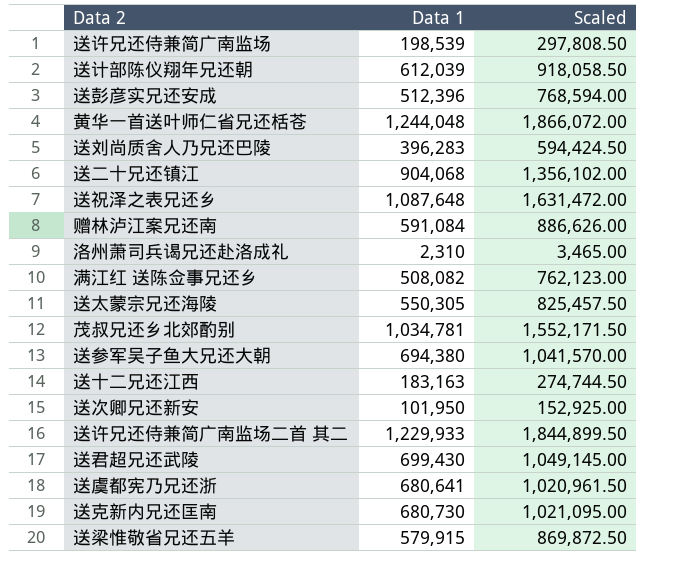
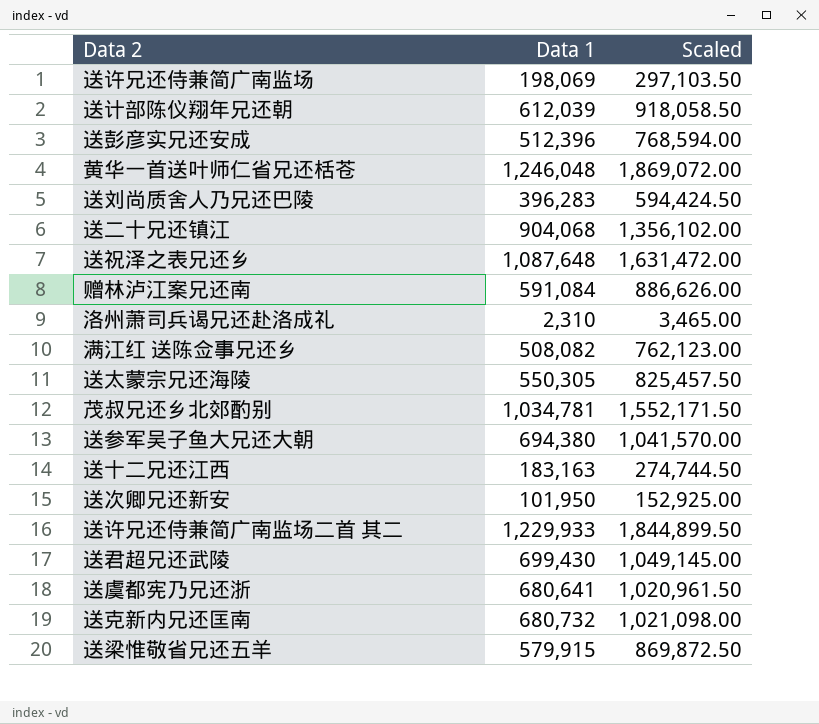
送许兄还侍兼简广南监场 | Data 1: 198,539 -> 198,069
送许兄还侍兼简广南监场 | Scaled: 297,808.50 -> 297,103.50
黄华一首送叶师仁省兄还栝苍 | Data 1: 1,244,048 -> 1,246,048
黄华一首送叶师仁省兄还栝苍 | Scaled: 1,866,072.00 -> 1,869,072.00
送克新内兄还匡南 | Data 1: 680,730 -> 680,732
送克新内兄还匡南 | Scaled: 1,021,095.00 -> 1,021,098.00

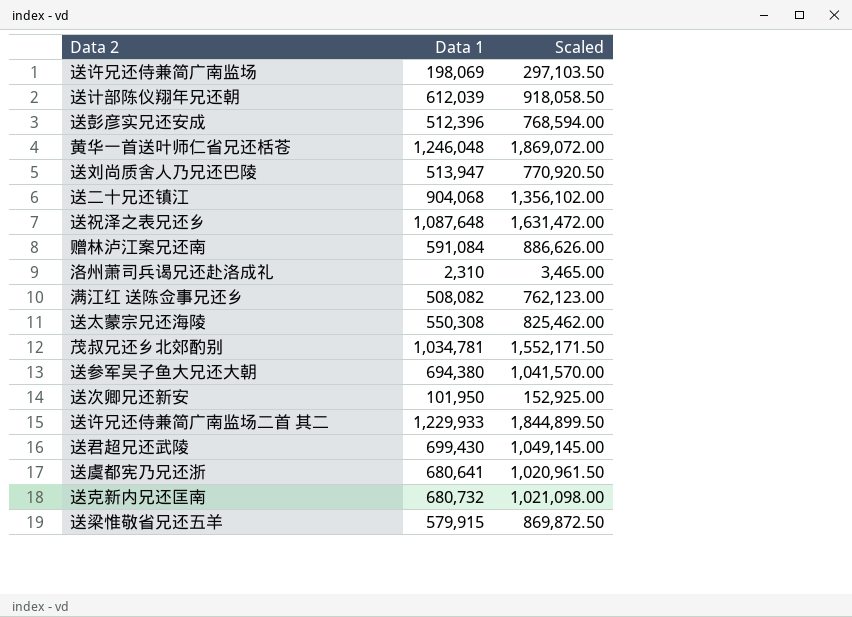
row 送十二兄还江西: 183,163 | 274,744.50 -> none
送刘尚质舍人乃兄还巴陵 | Data 1: 396,283 -> 513,947
送刘尚质舍人乃兄还巴陵 | Scaled: 594,424.50 -> 770,920.50
送太蒙宗兄还海陵 | Data 1: 550,305 -> 550,308
送太蒙宗兄还海陵 | Scaled: 825,457.50 -> 825,462.00

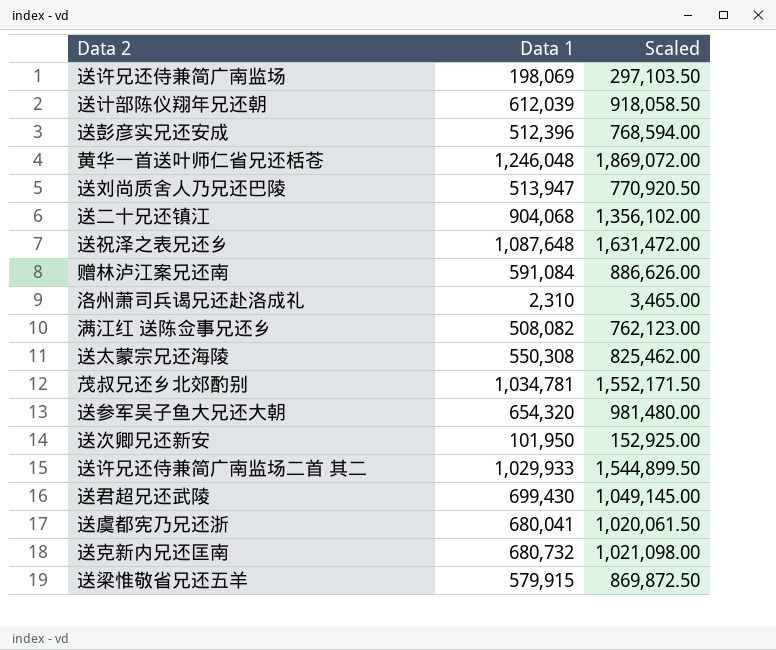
送参军吴子鱼大兄还大朝 | Data 1: 694,380 -> 654,320
送参军吴子鱼大兄还大朝 | Scaled: 1,041,570.00 -> 981,480.00
送许兄还侍兼简广南监场二首 其二 | Data 1: 1,229,933 -> 1,029,933
送许兄还侍兼简广南监场二首 其二 | Scaled: 1,844,899.50 -> 1,544,899.50
送虞都宪乃兄还浙 | Data 1: 680,641 -> 680,041
送虞都宪乃兄还浙 | Scaled: 1,020,961.50 -> 1,020,061.50

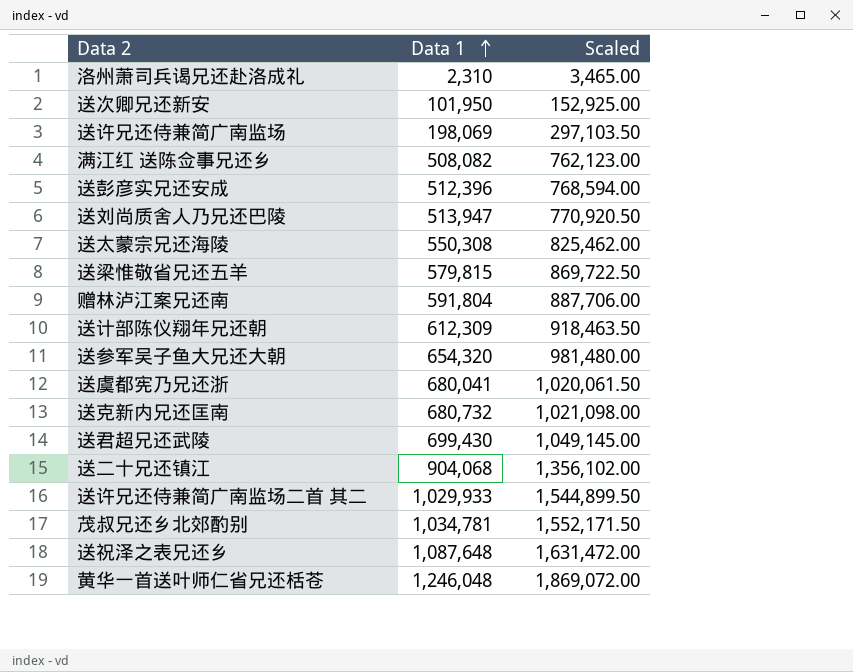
row order: none -> Data 1 ascending
送梁惟敬省兄还五羊 | Data 1: 579,915 -> 579,815
送梁惟敬省兄还五羊 | Scaled: 869,872.50 -> 869,722.50
赠林泸江案兄还南 | Data 1: 591,084 -> 591,804
赠林泸江案兄还南 | Scaled: 886,626.00 -> 887,706.00
送计部陈仪翔年兄还朝 | Data 1: 612,039 -> 612,309
送计部陈仪翔年兄还朝 | Scaled: 918,058.50 -> 918,463.50

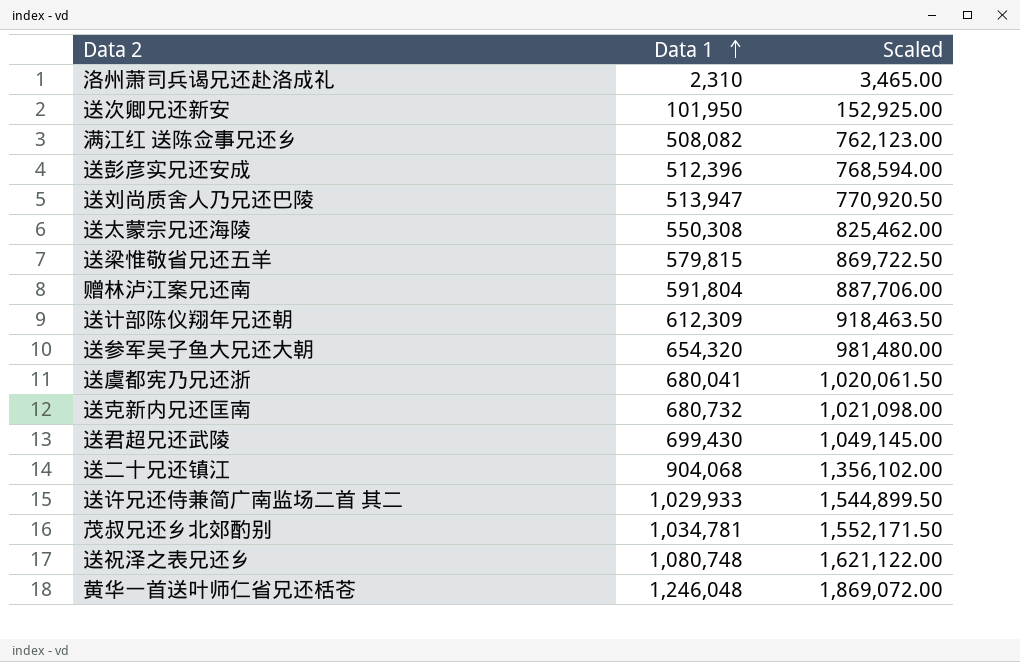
row 送许兄还侍兼简广南监场: 198,069 | 297,103.50 -> none
送祝泽之表兄还乡 | Data 1: 1,087,648 -> 1,080,748
送祝泽之表兄还乡 | Scaled: 1,631,472.00 -> 1,621,122.00

